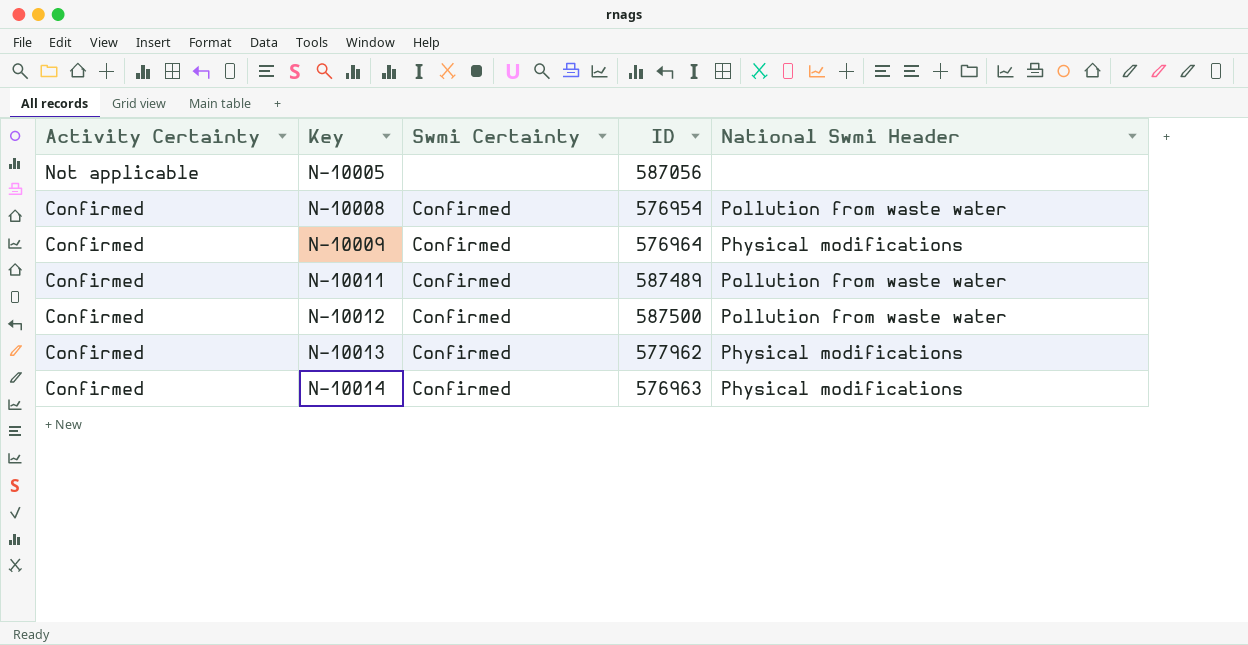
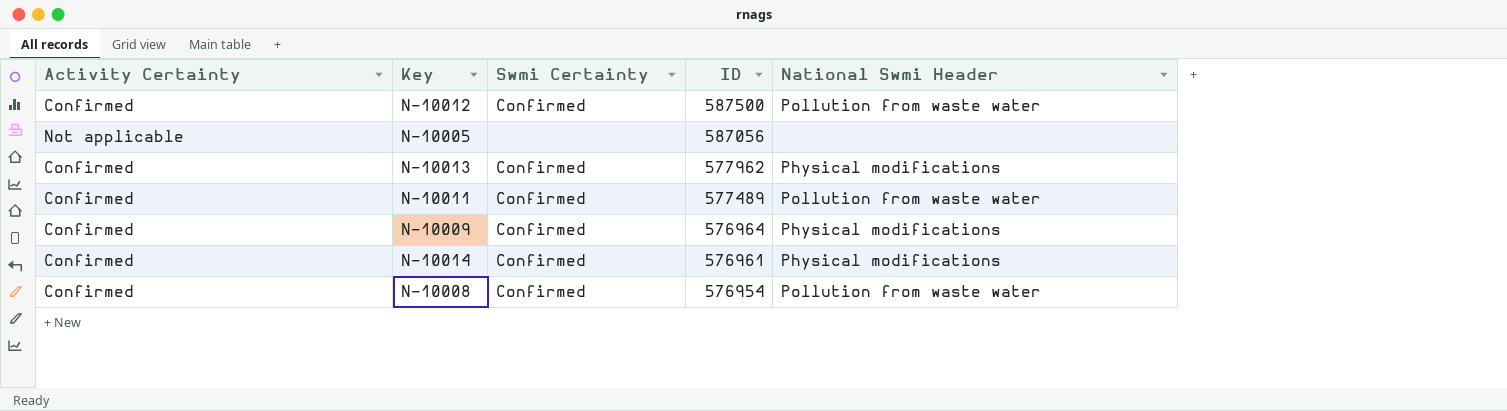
row order: Activity Certainty descending -> ID descending
N-10011 | ID: 587489 -> 577489
N-10014 | ID: 576963 -> 576961

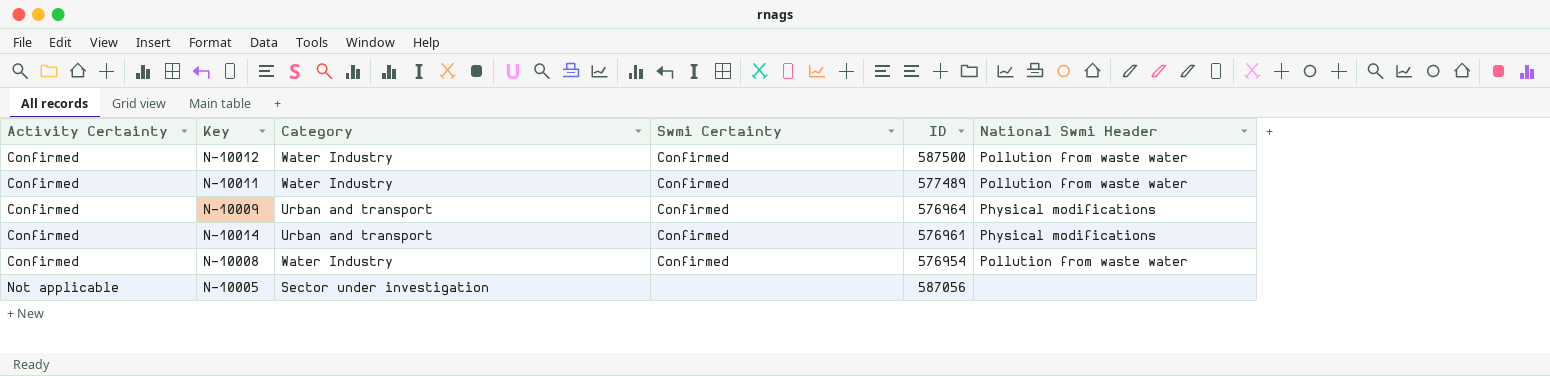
row order: ID descending -> Activity Certainty ascending
column Category | position: none -> 3
row N-10013: Confirmed | Confirmed | 577962 | Physical modifications -> none

